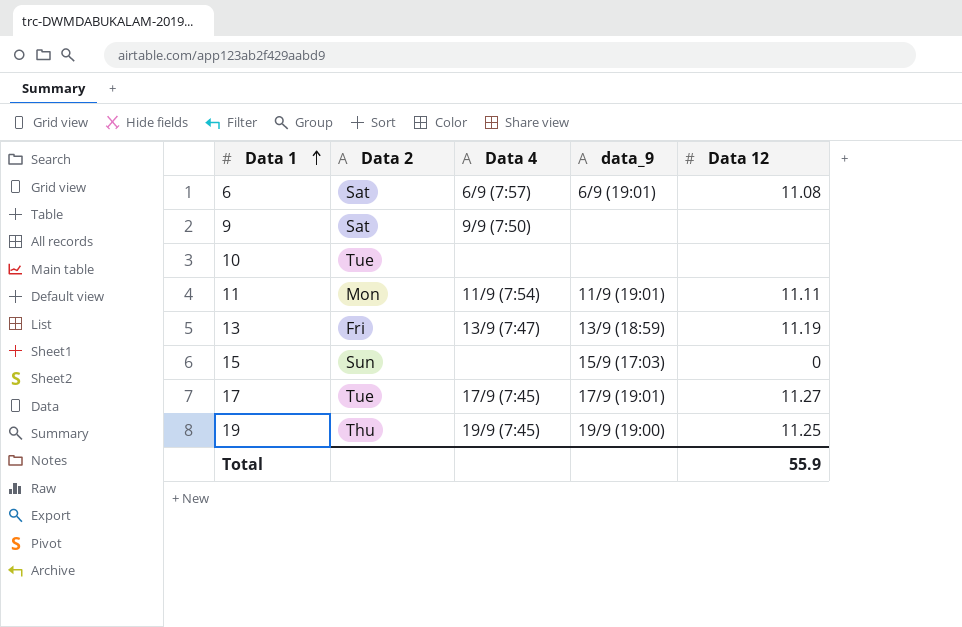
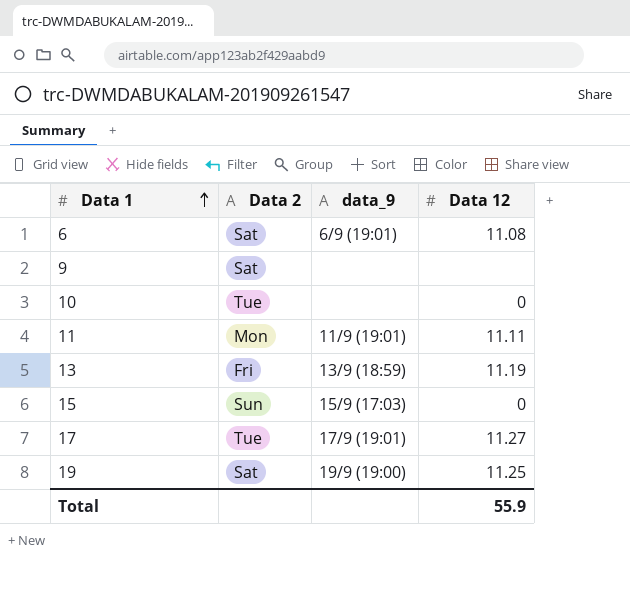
column Data 4 | position: 3 -> none
10 | Data 12: none -> 0
19 | Data 2: Thu -> Sat

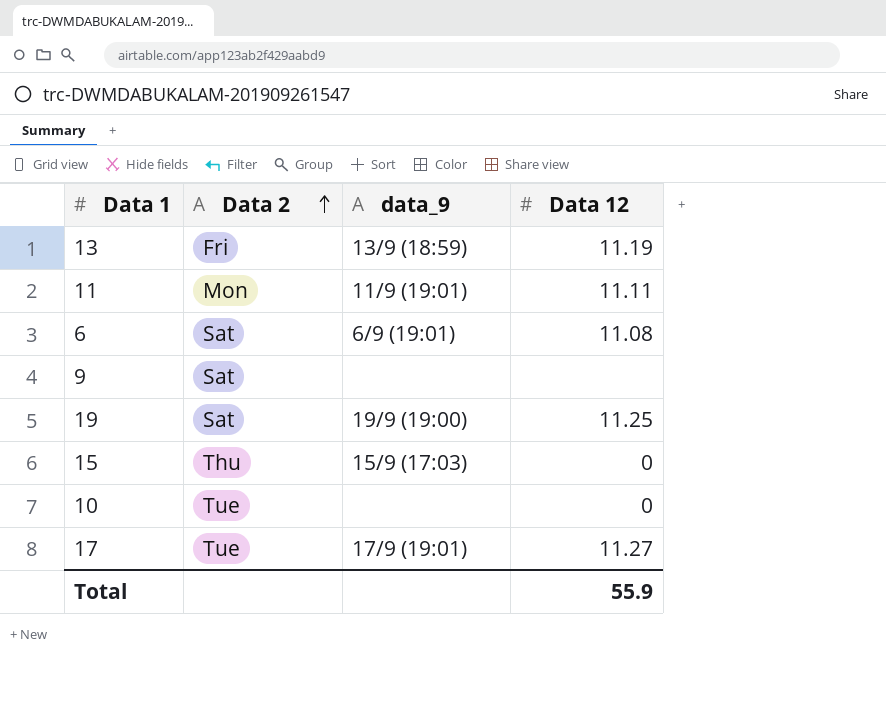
row order: Data 1 ascending -> Data 2 ascending
15 | Data 2: Sun -> Thu

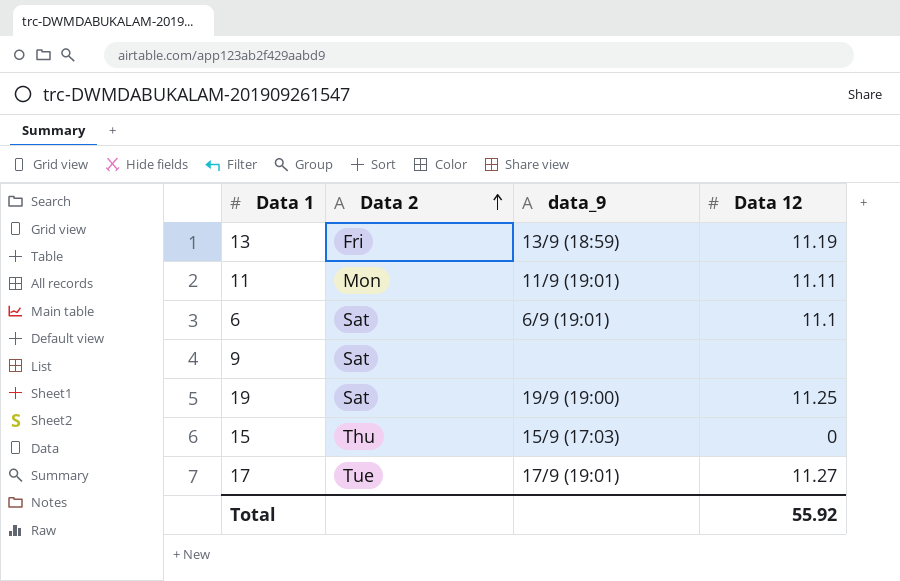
row 10: Tue | none | 0 -> none
6 | Data 12: 11.08 -> 11.1
Total | Data 12: 55.9 -> 55.92

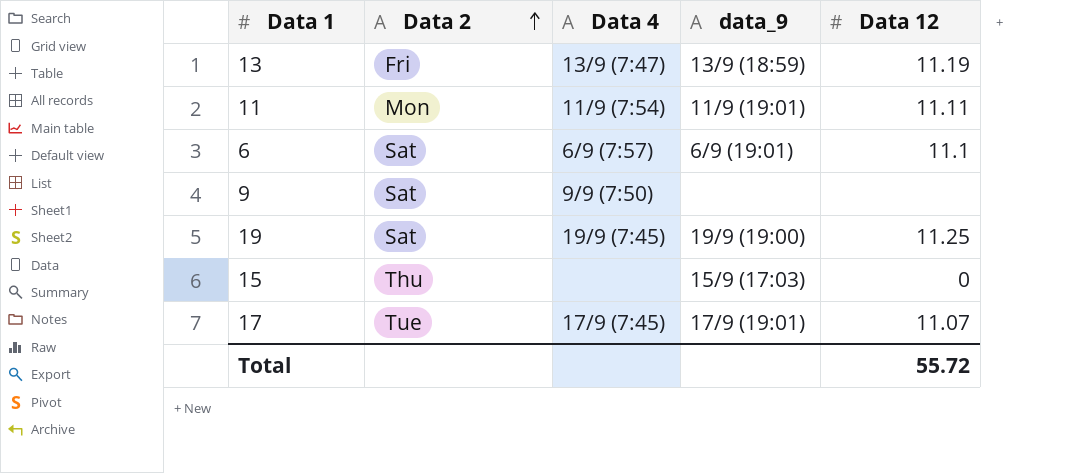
column Data 4 | position: none -> 3
17 | Data 12: 11.27 -> 11.07
Total | Data 12: 55.92 -> 55.72

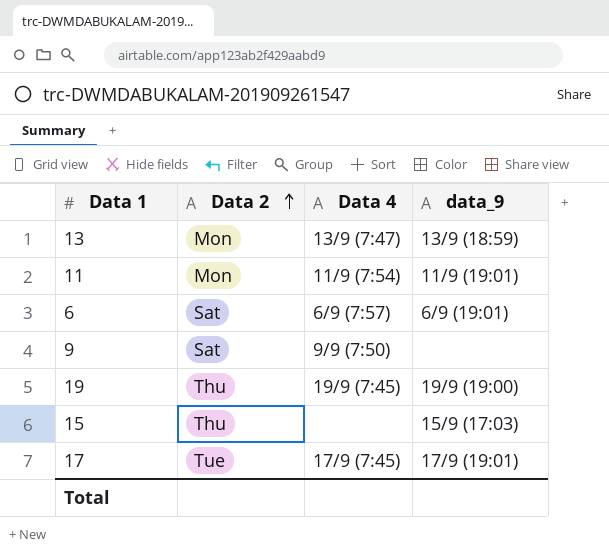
column Data 12 | position: 5 -> none
13 | Data 2: Fri -> Mon
19 | Data 2: Sat -> Thu

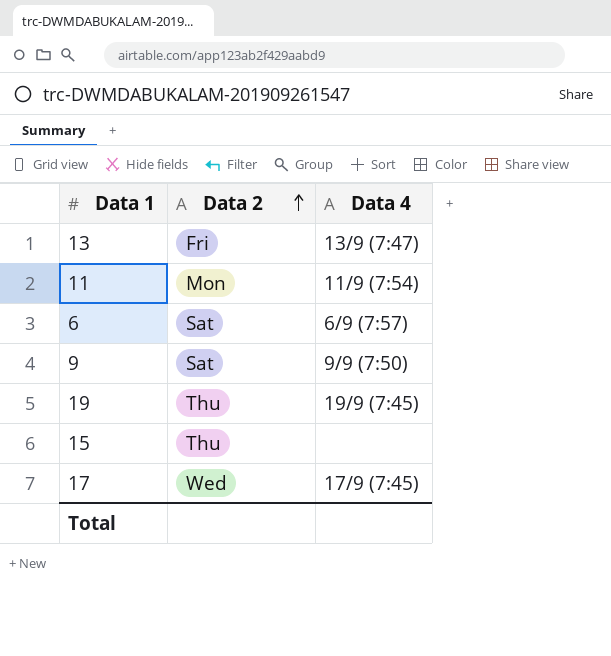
column data_9 | position: 4 -> none
13 | Data 2: Mon -> Fri
17 | Data 2: Tue -> Wed

